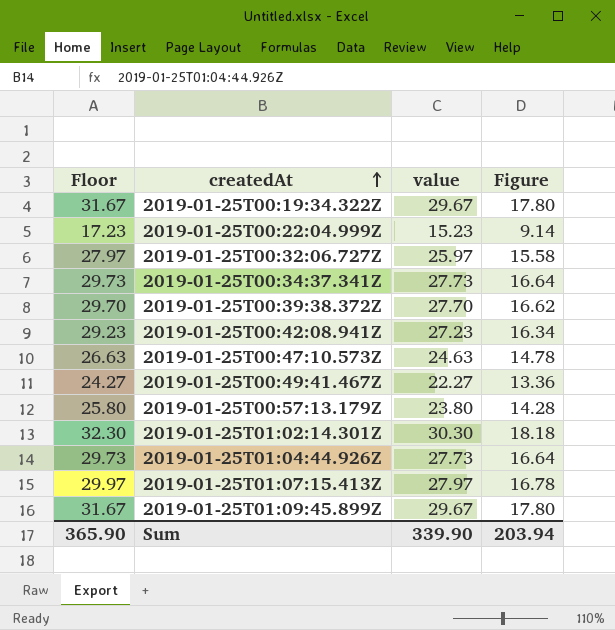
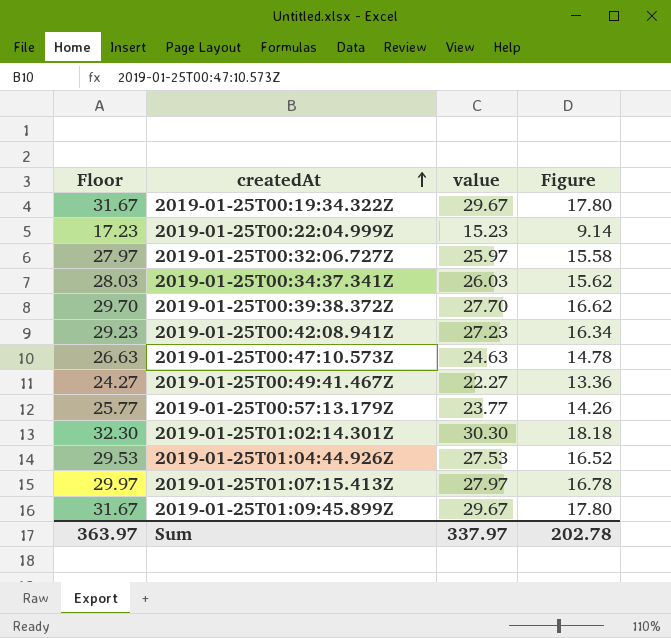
2019-01-25T00:34:37.341Z | Floor: 29.73 -> 28.03
2019-01-25T00:34:37.341Z | value: 27.73 -> 26.03
2019-01-25T00:34:37.341Z | Figure: 16.64 -> 15.62
2019-01-25T00:57:13.179Z | Floor: 25.80 -> 25.77
2019-01-25T00:57:13.179Z | value: 23.80 -> 23.77
2019-01-25T00:57:13.179Z | Figure: 14.28 -> 14.26
2019-01-25T01:04:44.926Z | Floor: 29.73 -> 29.53
2019-01-25T01:04:44.926Z | value: 27.73 -> 27.53
2019-01-25T01:04:44.926Z | Figure: 16.64 -> 16.52
Sum | Floor: 365.90 -> 363.97
Sum | value: 339.90 -> 337.97
Sum | Figure: 203.94 -> 202.78

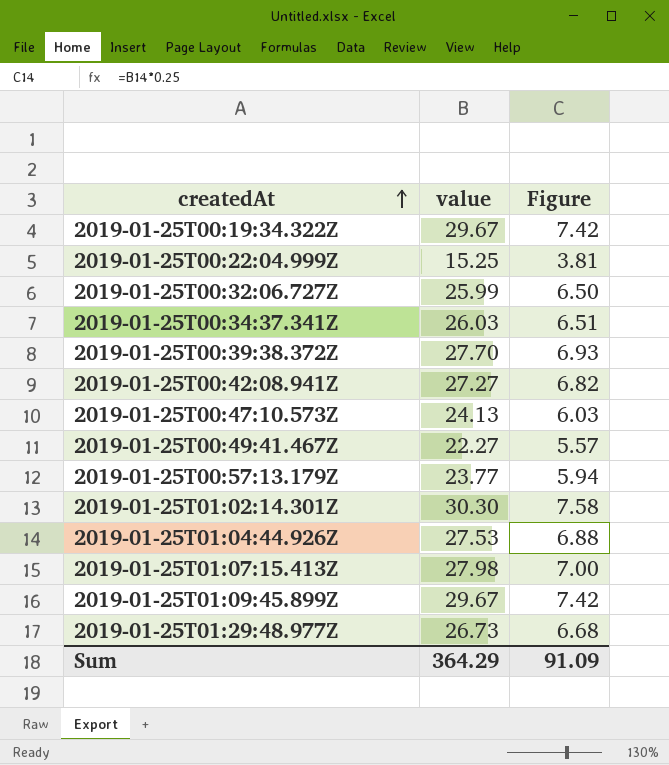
column Floor | formula: [value] + 2 -> none
column Figure | formula: [value] * 0.6 -> [value] * 0.25
2019-01-25T00:22:04.999Z | value: 15.23 -> 15.25
2019-01-25T00:32:06.727Z | value: 25.97 -> 25.99
2019-01-25T00:42:08.941Z | value: 27.23 -> 27.27
2019-01-25T00:47:10.573Z | value: 24.63 -> 24.13
2019-01-25T01:07:15.413Z | value: 27.97 -> 27.98
row 2019-01-25T01:29:48.977Z: none -> 26.73 | 6.68
Sum | value: 337.97 -> 364.29
Sum | Figure: 202.78 -> 91.09

